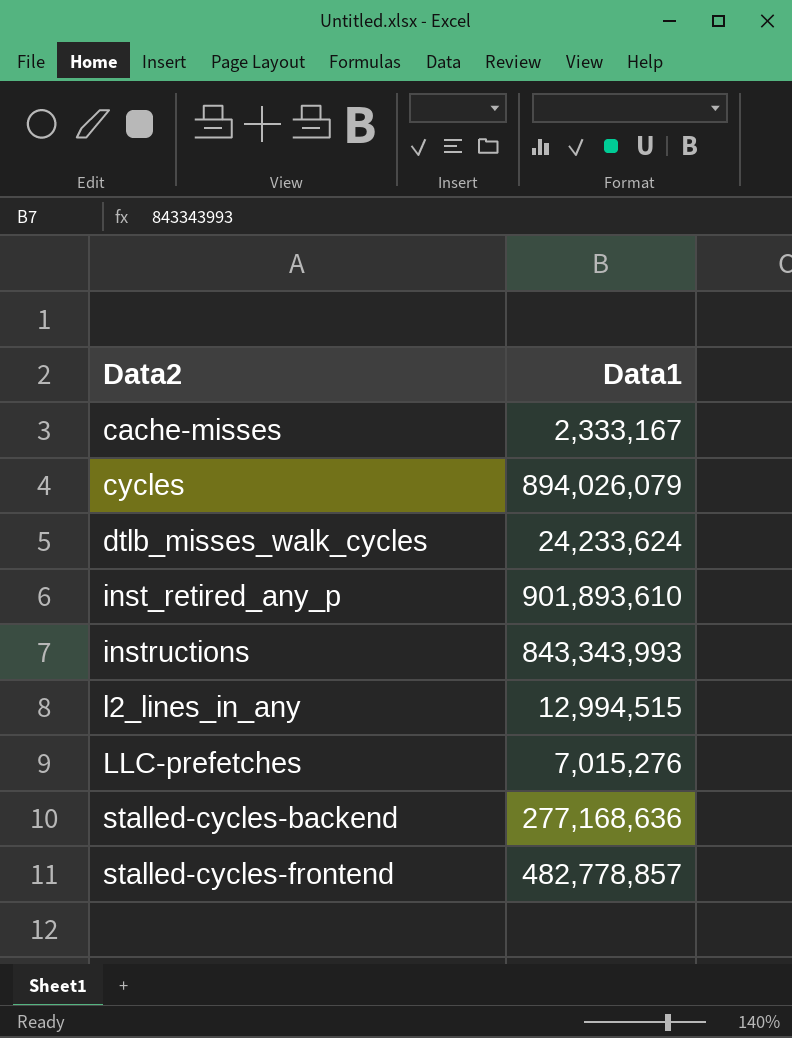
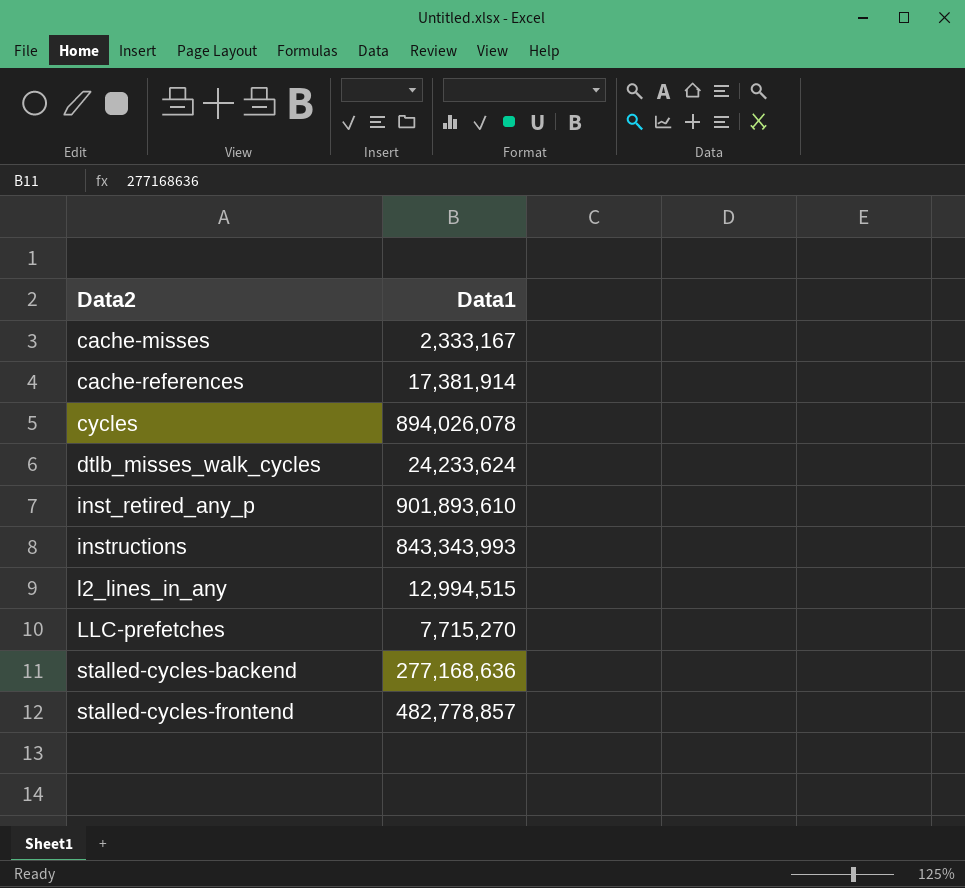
row cache-references: none -> 17,381,914
cycles | Data1: 894,026,079 -> 894,026,078
LLC-prefetches | Data1: 7,015,276 -> 7,715,270

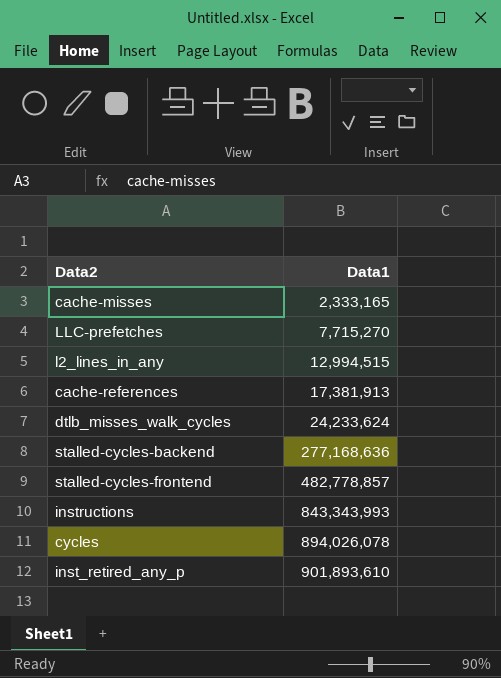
row order: Data2 ascending -> Data1 ascending
cache-misses | Data1: 2,333,167 -> 2,333,165
cache-references | Data1: 17,381,914 -> 17,381,913

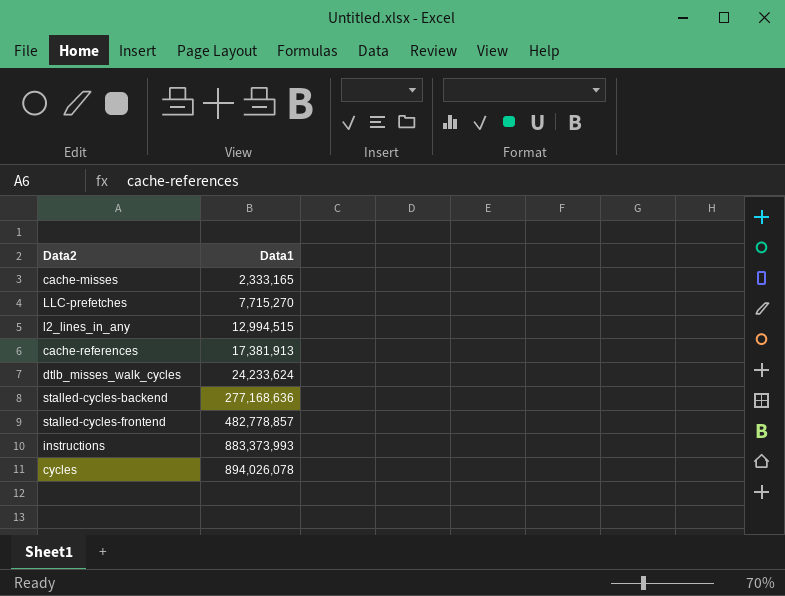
row inst_retired_any_p: 901,893,610 -> none
instructions | Data1: 843,343,993 -> 883,373,993

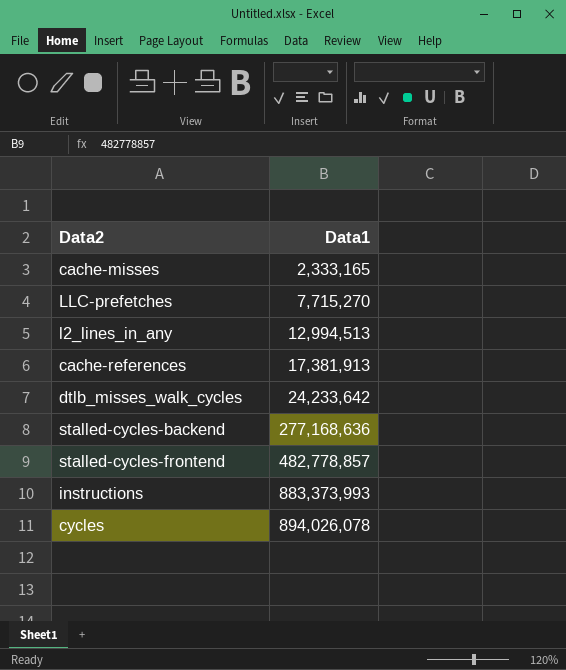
l2_lines_in_any | Data1: 12,994,515 -> 12,994,513
dtlb_misses_walk_cycles | Data1: 24,233,624 -> 24,233,642

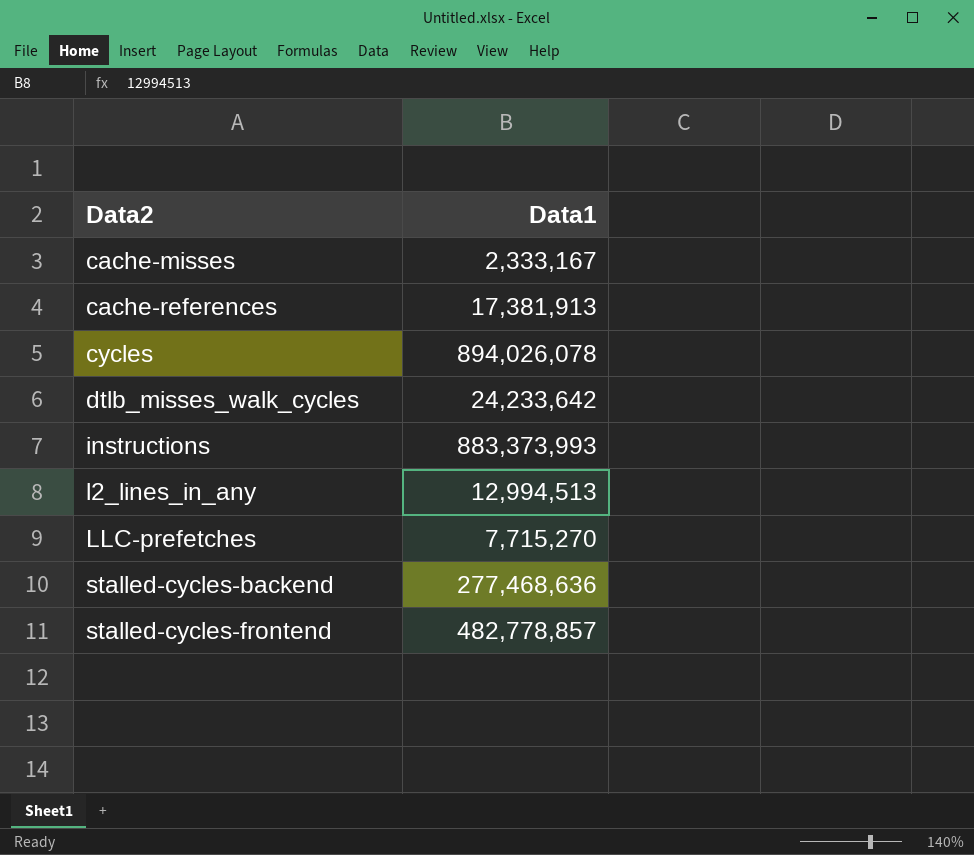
row order: Data1 ascending -> Data2 ascending
cache-misses | Data1: 2,333,165 -> 2,333,167
stalled-cycles-backend | Data1: 277,168,636 -> 277,468,636

